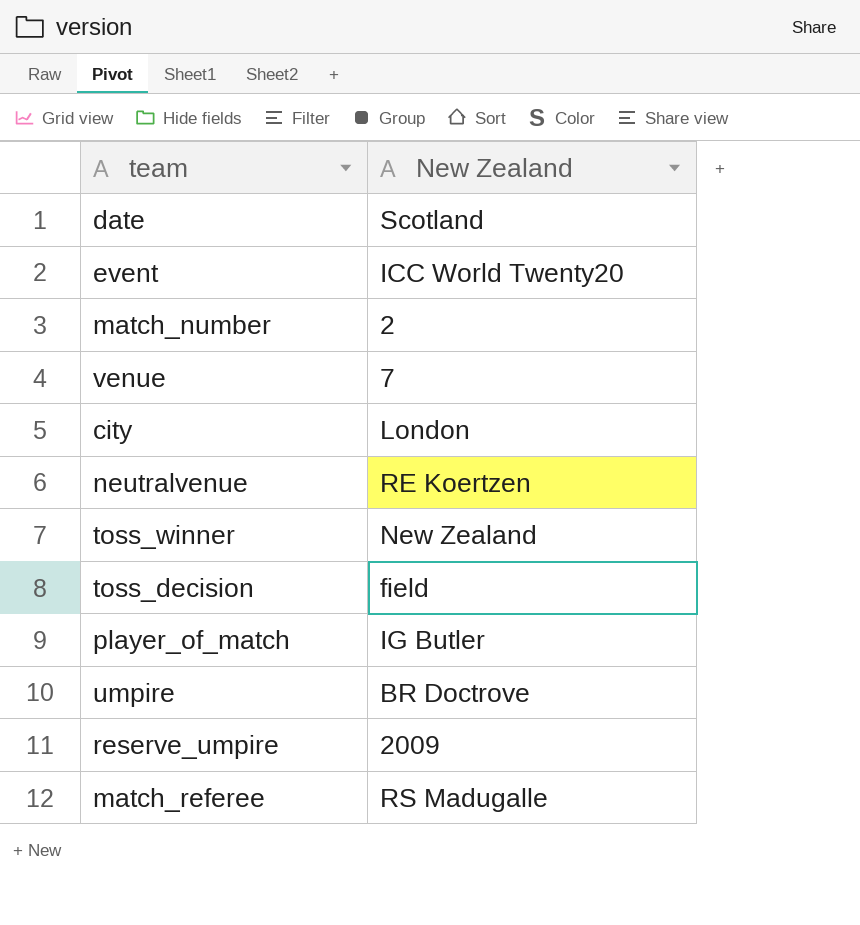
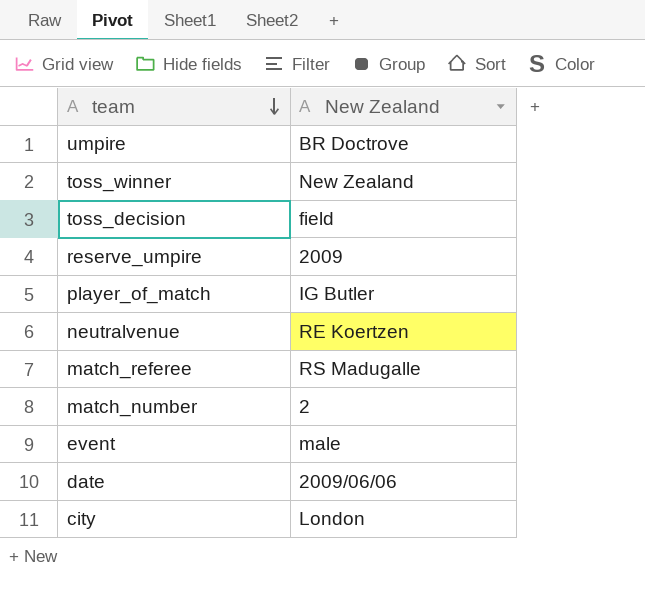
row order: none -> team descending
row venue: 7 -> none
event | New Zealand: ICC World Twenty20 -> male
date | New Zealand: Scotland -> 2009/06/06

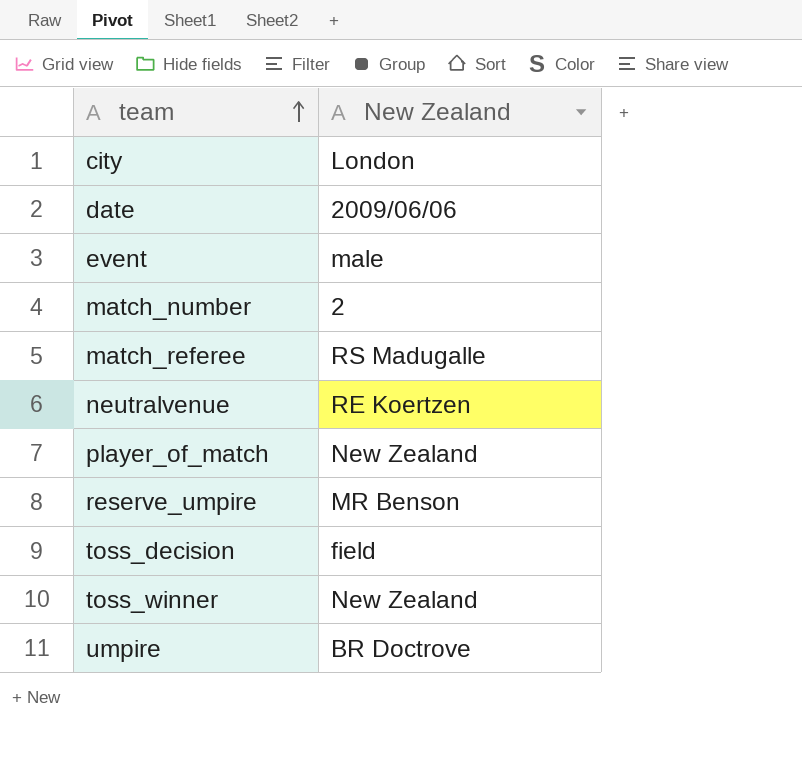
row order: team descending -> team ascending
player_of_match | New Zealand: IG Butler -> New Zealand
reserve_umpire | New Zealand: 2009 -> MR Benson

